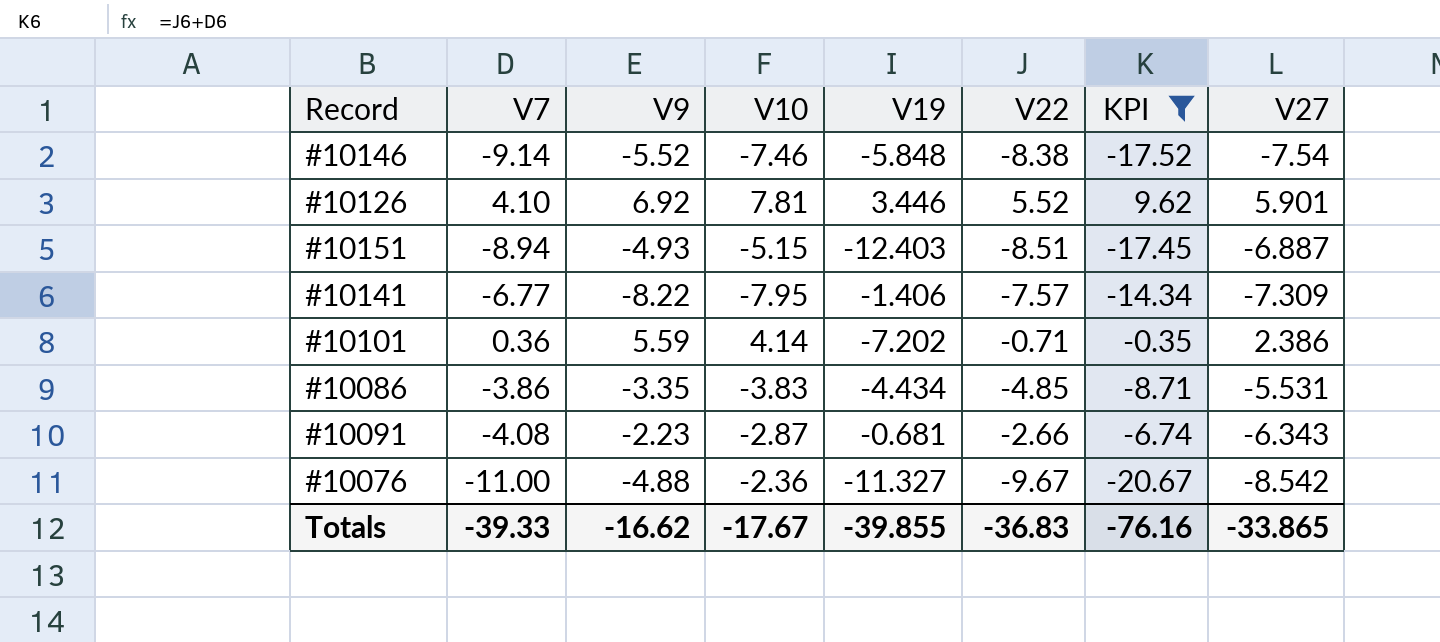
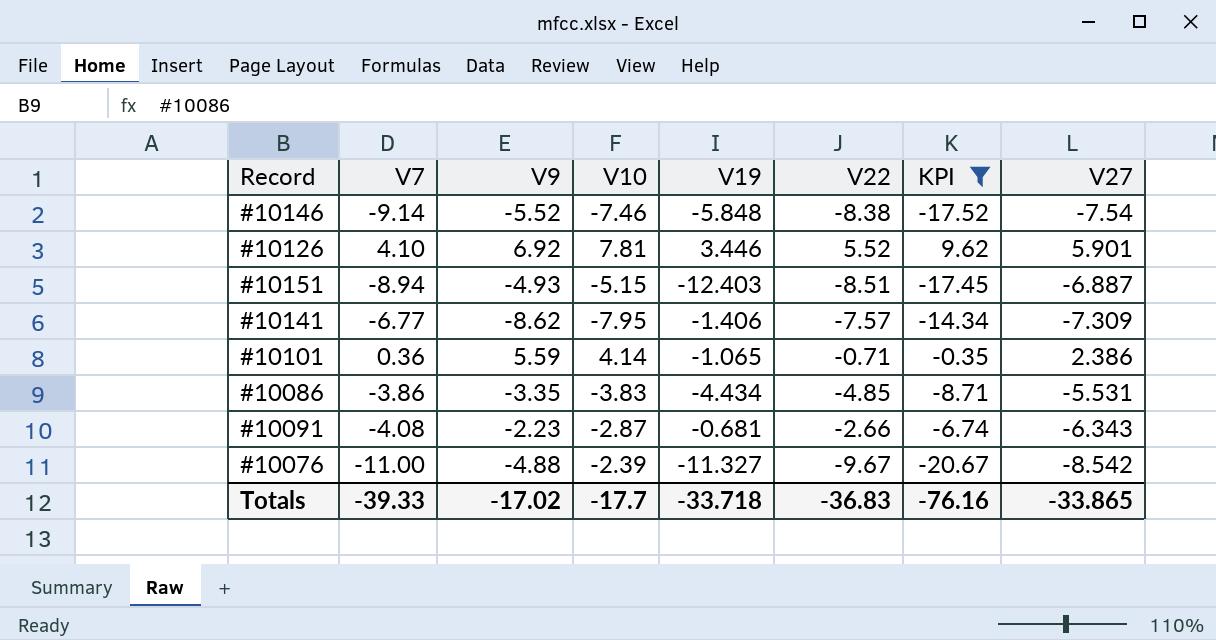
#10141 | V9: -8.22 -> -8.62
#10101 | V19: -7.202 -> -1.065
#10076 | V10: -2.36 -> -2.39
Totals | V9: -16.62 -> -17.02
Totals | V10: -17.67 -> -17.7
Totals | V19: -39.855 -> -33.718

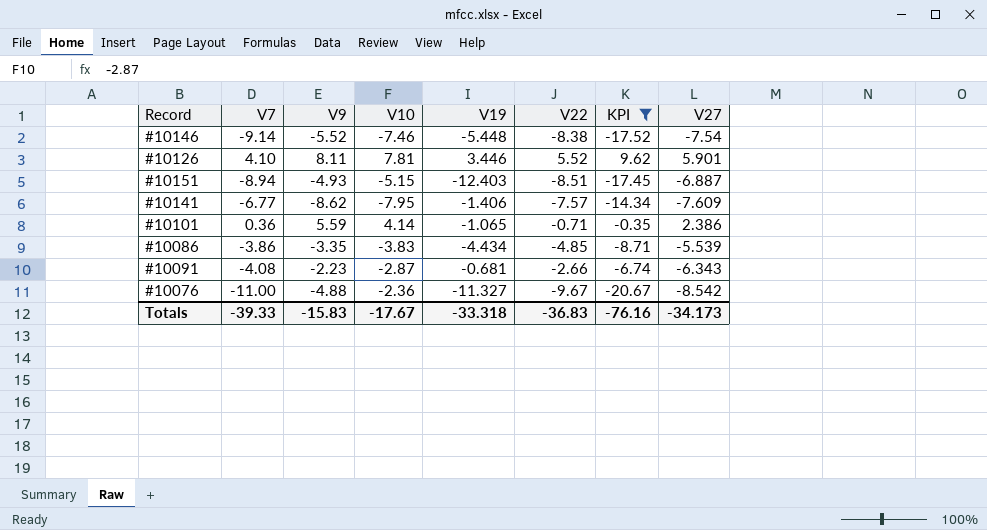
#10146 | V19: -5.848 -> -5.448
#10126 | V9: 6.92 -> 8.11
#10141 | V27: -7.309 -> -7.609
#10086 | V27: -5.531 -> -5.539
#10076 | V10: -2.39 -> -2.36
Totals | V9: -17.02 -> -15.83
Totals | V10: -17.7 -> -17.67
Totals | V19: -33.718 -> -33.318
Totals | V27: -33.865 -> -34.173

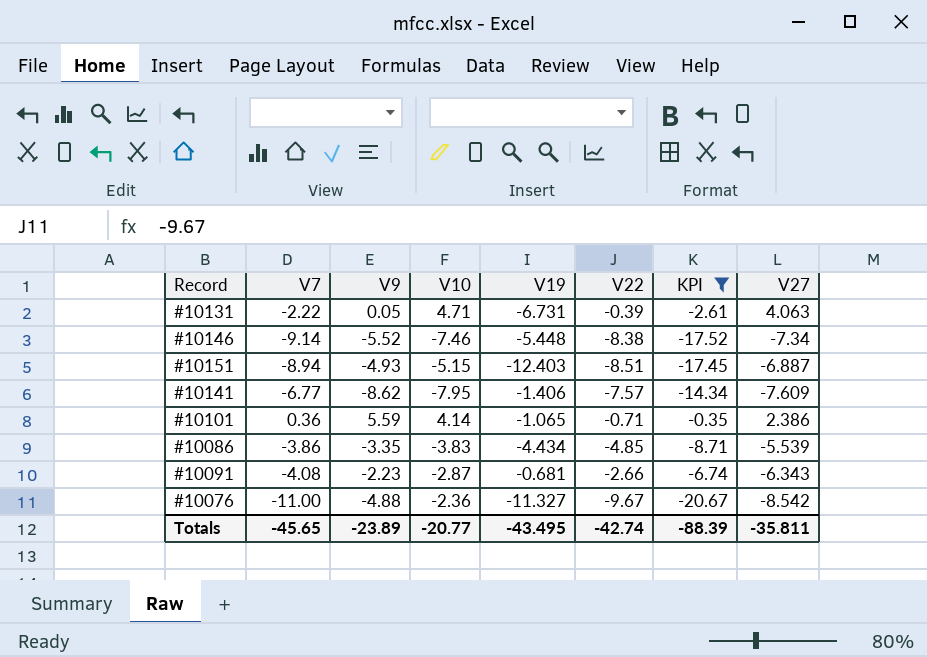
row #10126: 4.10 | 8.11 | 7.81 | 3.446 | 5.52 | 9.62 | 5.901 -> none
row #10131: none -> -2.22 | 0.05 | 4.71 | -6.731 | -0.39 | -2.61 | 4.063
#10146 | V27: -7.54 -> -7.34
Totals | V7: -39.33 -> -45.65
Totals | V9: -15.83 -> -23.89
Totals | V10: -17.67 -> -20.77
Totals | V19: -33.318 -> -43.495
Totals | V22: -36.83 -> -42.74
Totals | KPI: -76.16 -> -88.39
Totals | V27: -34.173 -> -35.811

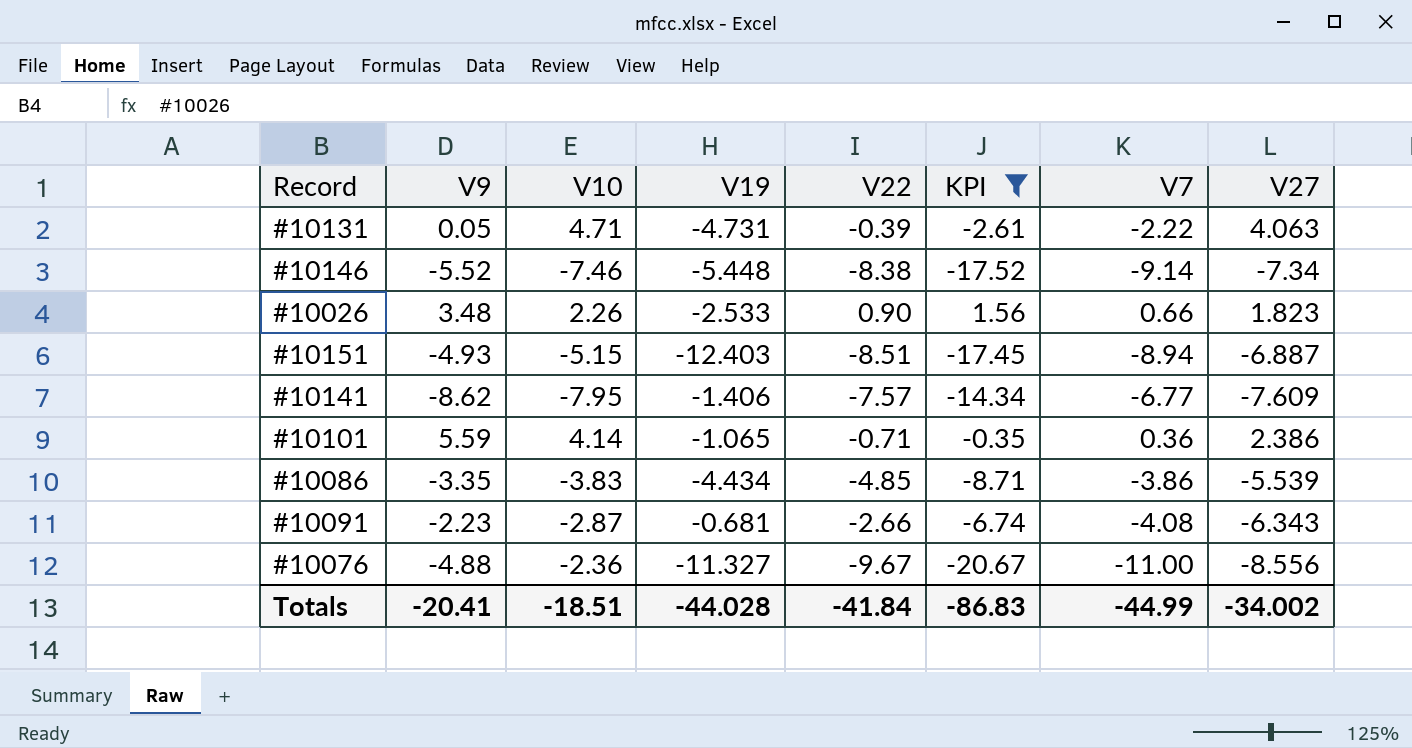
column V7 | position: 2 -> 7
#10131 | V19: -6.731 -> -4.731
row #10026: none -> 3.48 | 2.26 | -2.533 | 0.90 | 1.56 | 0.66 | 1.823
#10076 | V27: -8.542 -> -8.556
Totals | V9: -23.89 -> -20.41
Totals | V10: -20.77 -> -18.51
Totals | V19: -43.495 -> -44.028
Totals | V22: -42.74 -> -41.84
Totals | KPI: -88.39 -> -86.83
Totals | V7: -45.65 -> -44.99
Totals | V27: -35.811 -> -34.002

